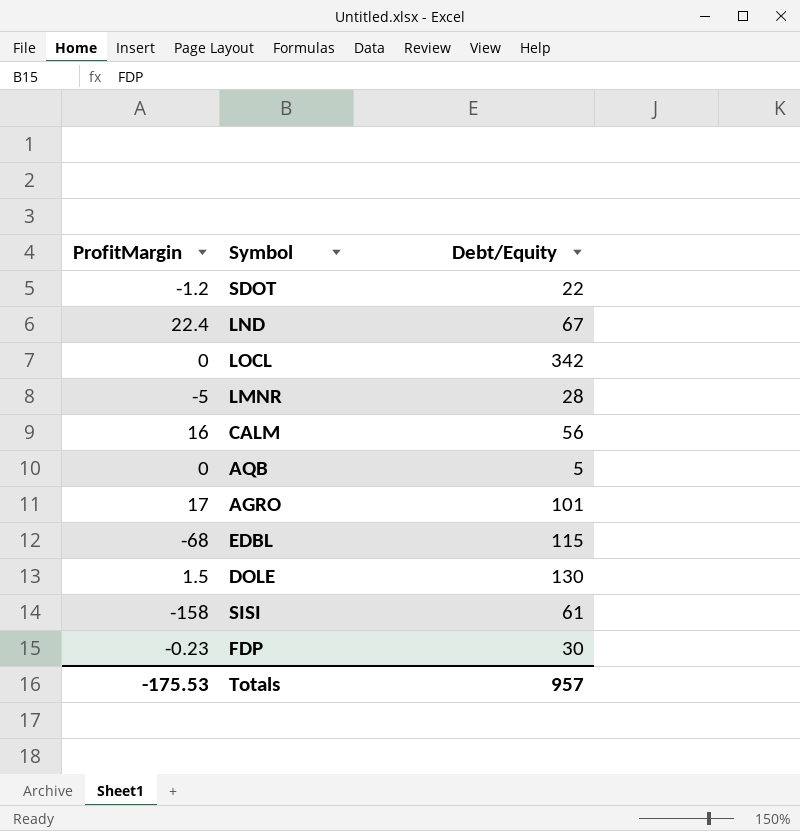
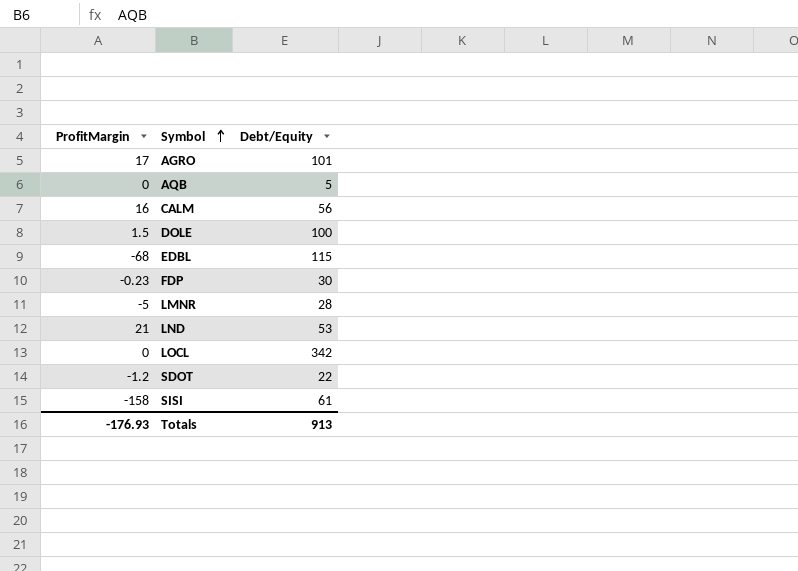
row order: none -> Symbol ascending
DOLE | Debt/Equity: 130 -> 100
LND | ProfitMargin: 22.4 -> 21
LND | Debt/Equity: 67 -> 53
Totals | ProfitMargin: -175.53 -> -176.93
Totals | Debt/Equity: 957 -> 913

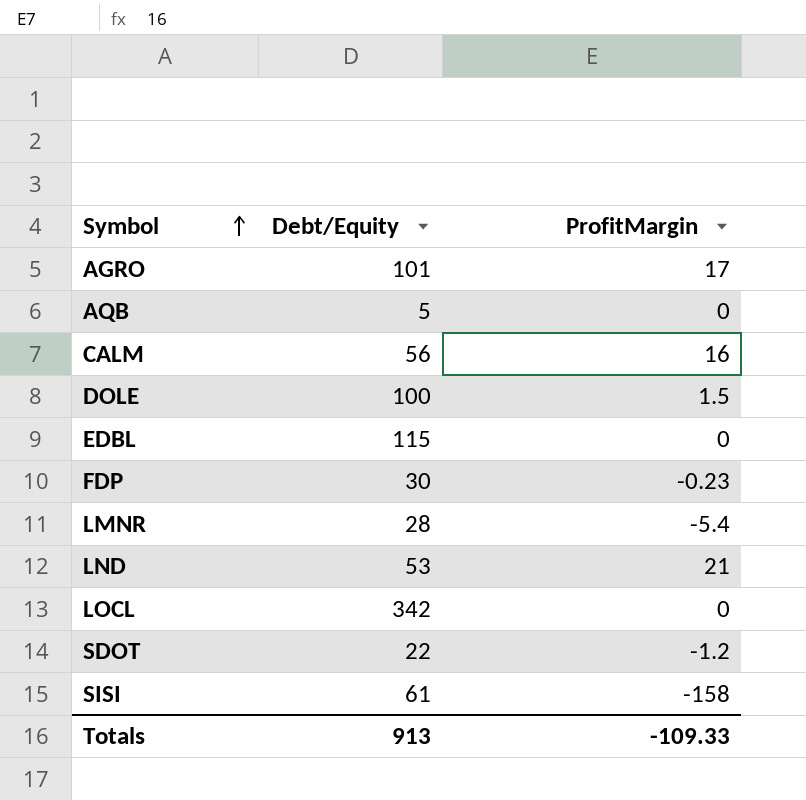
column ProfitMargin | position: 1 -> 3
EDBL | ProfitMargin: -68 -> 0
LMNR | ProfitMargin: -5 -> -5.4
Totals | ProfitMargin: -176.93 -> -109.33

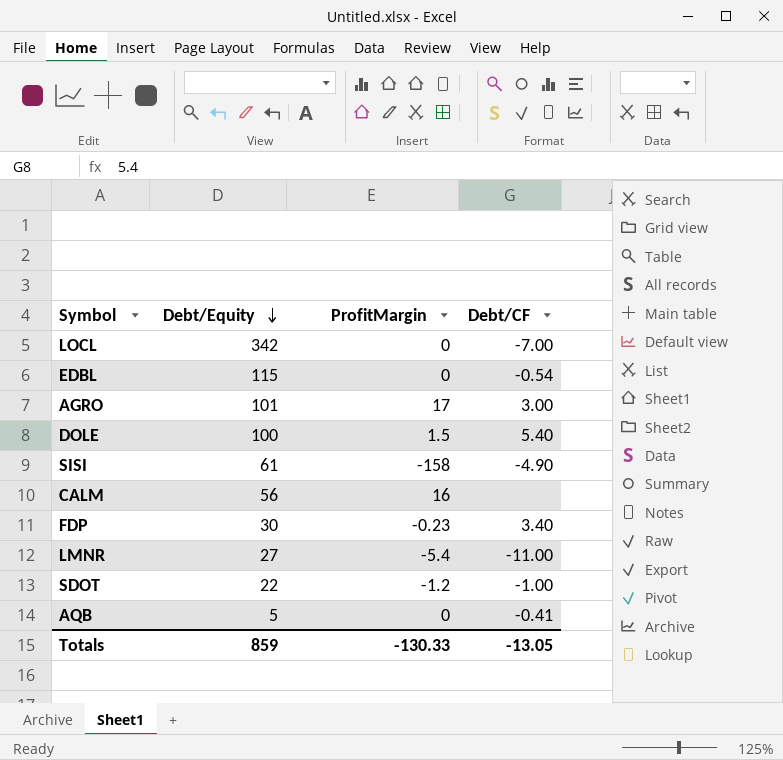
row order: Symbol ascending -> Debt/Equity descending
column Debt/CF | position: none -> 4
row LND: 53 | 21 -> none
LMNR | Debt/Equity: 28 -> 27
Totals | Debt/Equity: 913 -> 859
Totals | ProfitMargin: -109.33 -> -130.33

